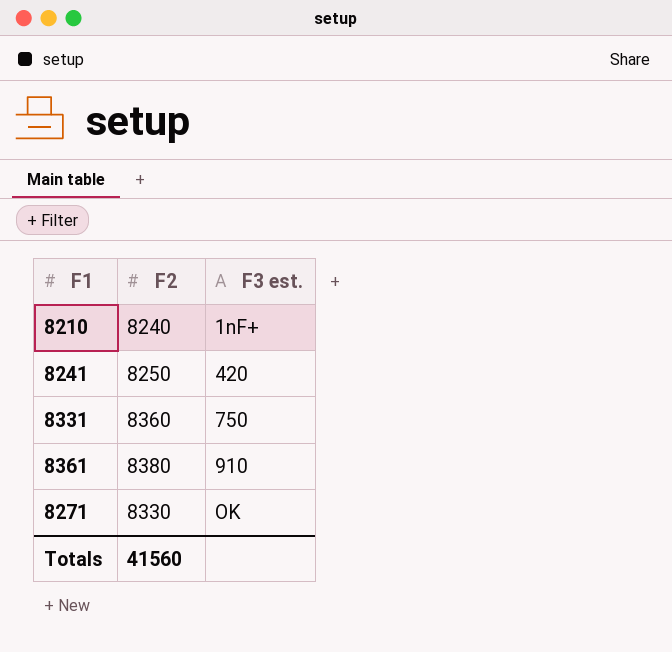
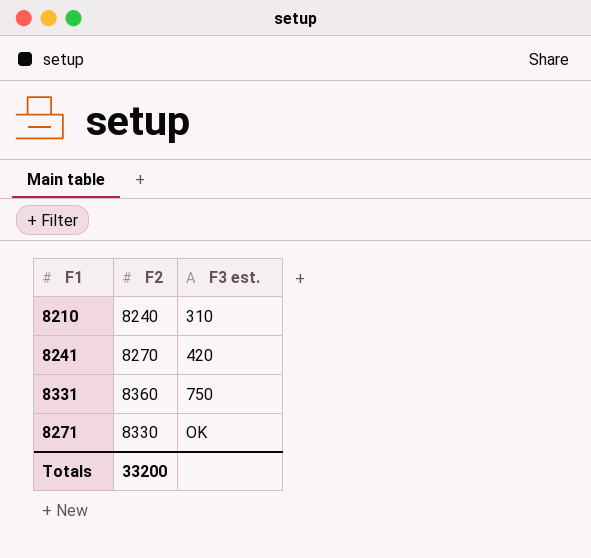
row 8361: 8380 | 910 -> none
8210 | F3 est.: 1nF+ -> 310
8241 | F2: 8250 -> 8270
Totals | F2: 41560 -> 33200

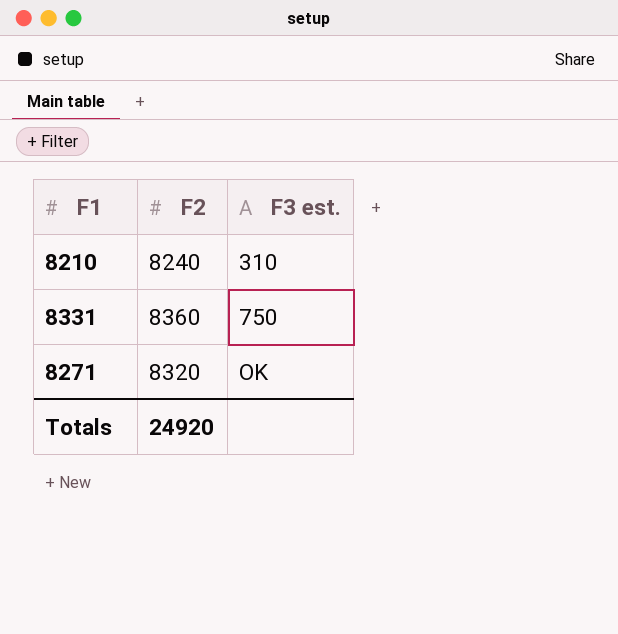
row 8241: 8270 | 420 -> none
8271 | F2: 8330 -> 8320
Totals | F2: 33200 -> 24920

